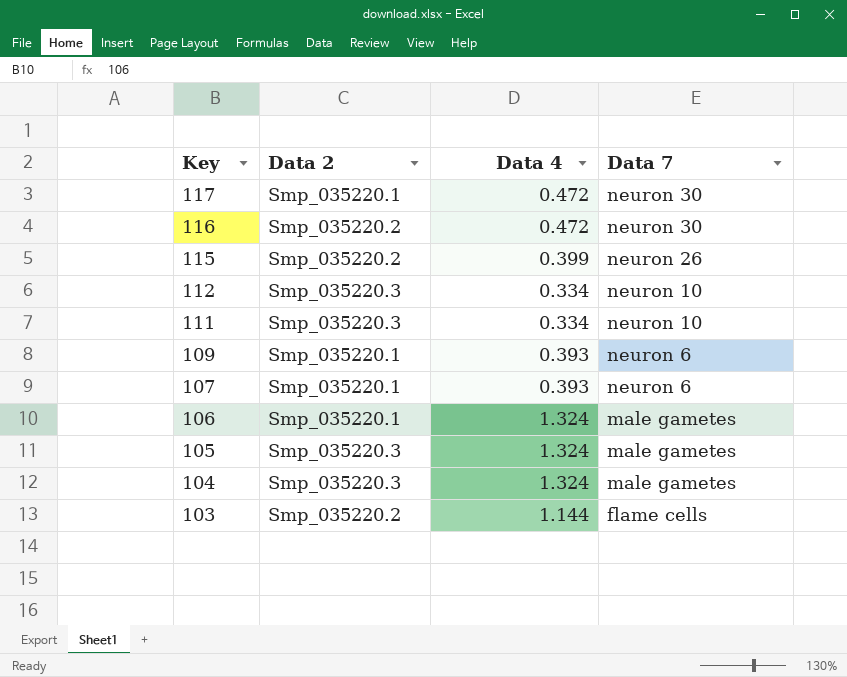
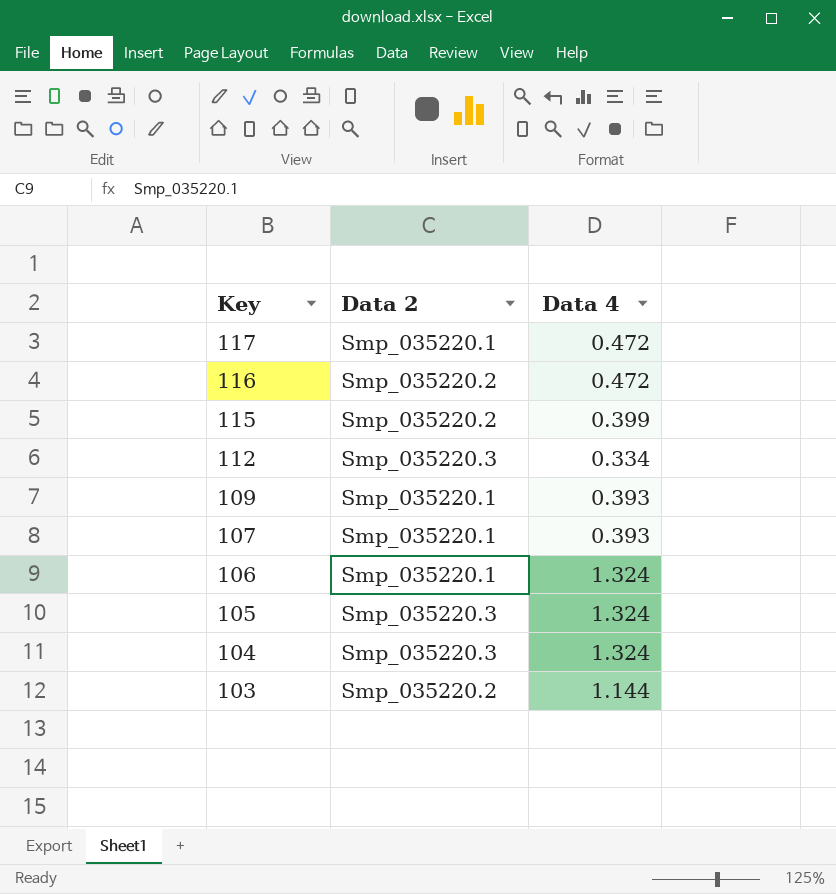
column Data 7 | position: 4 -> none
row 111: Smp_035220.3 | 0.334 | neuron 10 -> none

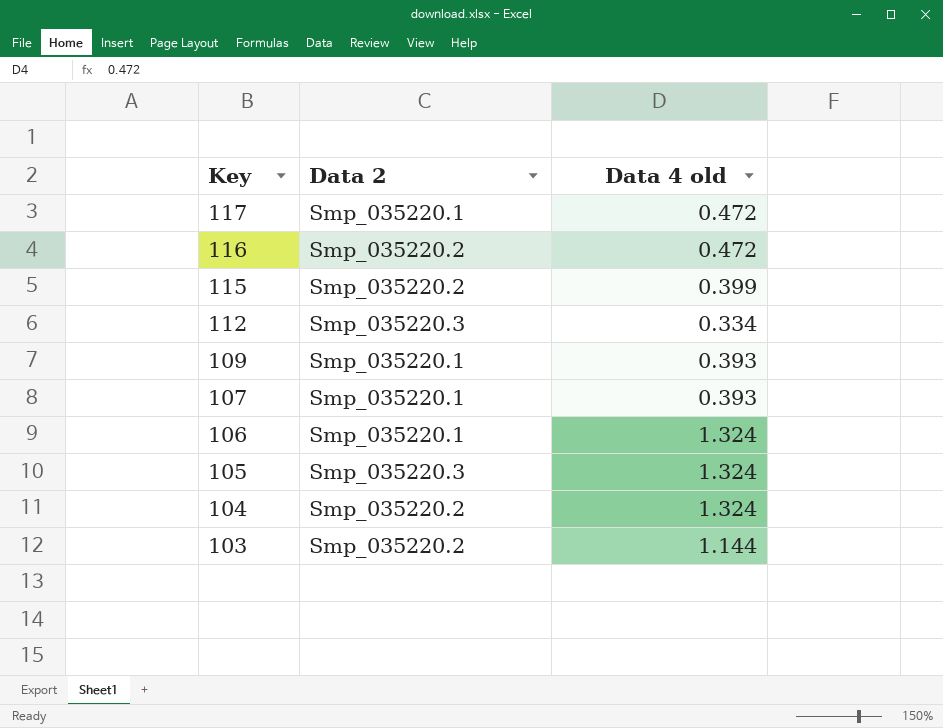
column name: Data 4 -> Data 4 old
104 | Data 2: Smp_035220.3 -> Smp_035220.2

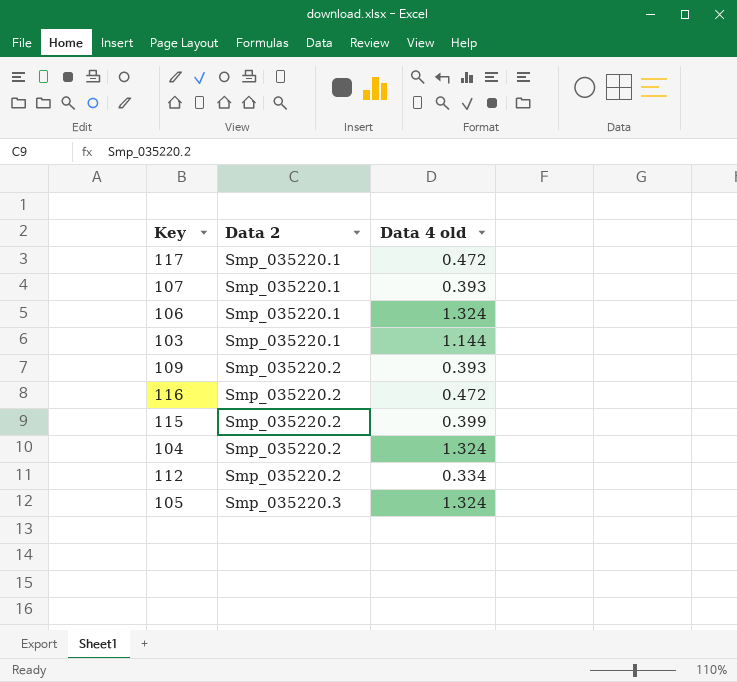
row order: Key descending -> Data 2 ascending
103 | Data 2: Smp_035220.2 -> Smp_035220.1
109 | Data 2: Smp_035220.1 -> Smp_035220.2
112 | Data 2: Smp_035220.3 -> Smp_035220.2

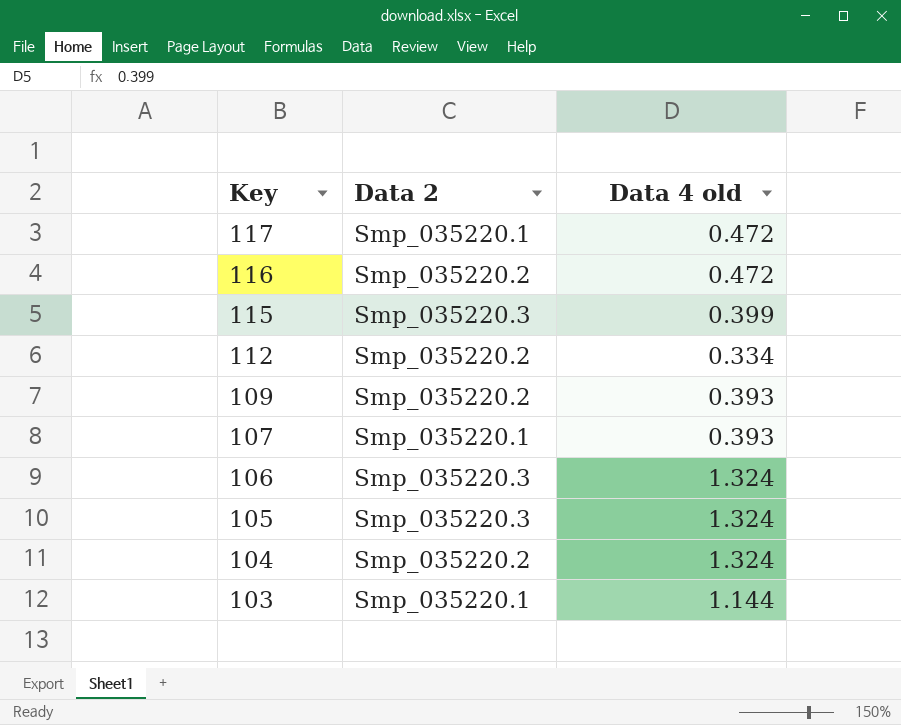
row order: Data 2 ascending -> Key descending
115 | Data 2: Smp_035220.2 -> Smp_035220.3
106 | Data 2: Smp_035220.1 -> Smp_035220.3

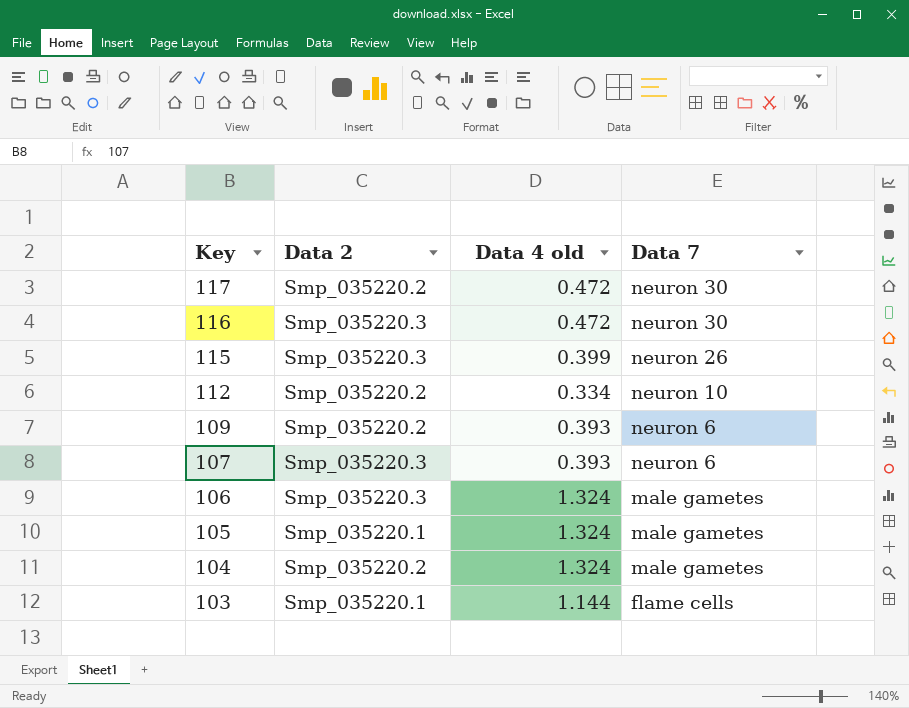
column Data 7 | position: none -> 4
117 | Data 2: Smp_035220.1 -> Smp_035220.2
116 | Data 2: Smp_035220.2 -> Smp_035220.3
107 | Data 2: Smp_035220.1 -> Smp_035220.3
105 | Data 2: Smp_035220.3 -> Smp_035220.1

